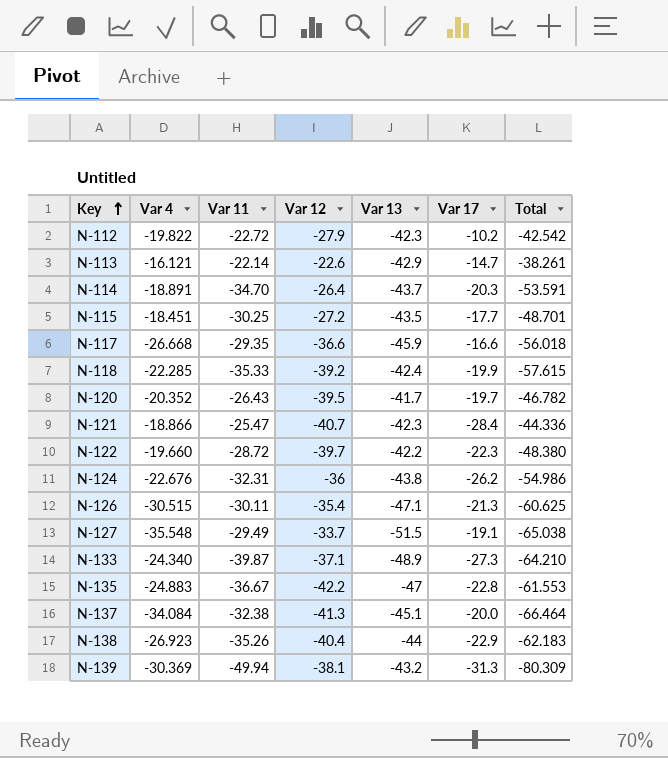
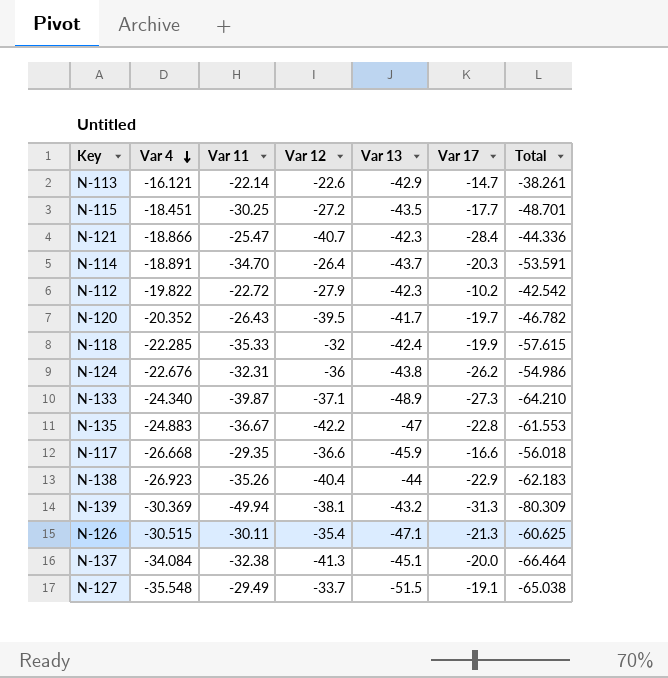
row order: Key ascending -> Var 4 descending
row N-122: -19.660 | -28.72 | -39.7 | -42.2 | -22.3 | -48.380 -> none
N-118 | Var 12: -39.2 -> -32

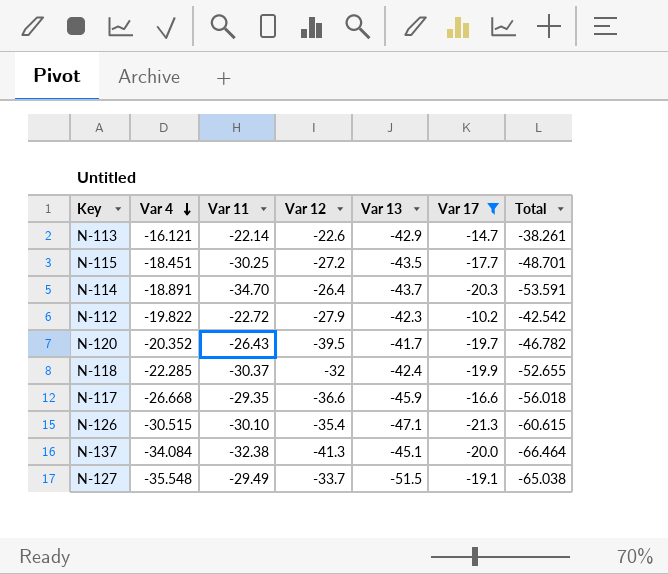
filter: none -> Var 17 >= -21.3
N-118 | Var 11: -35.33 -> -30.37
N-118 | Total: -57.615 -> -52.655
N-126 | Var 11: -30.11 -> -30.10
N-126 | Total: -60.625 -> -60.615

